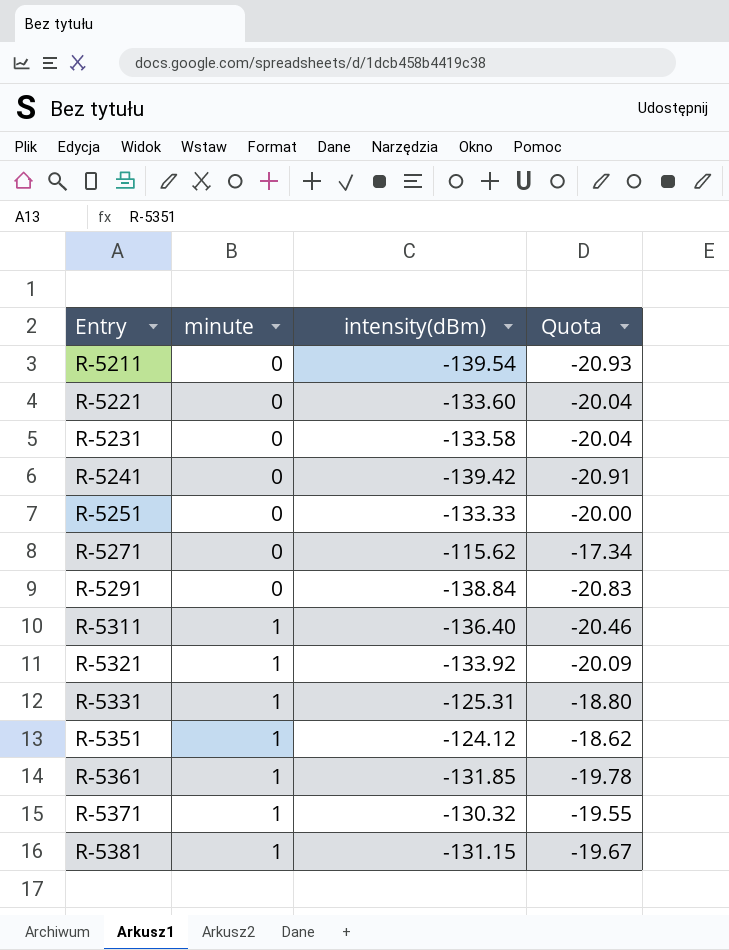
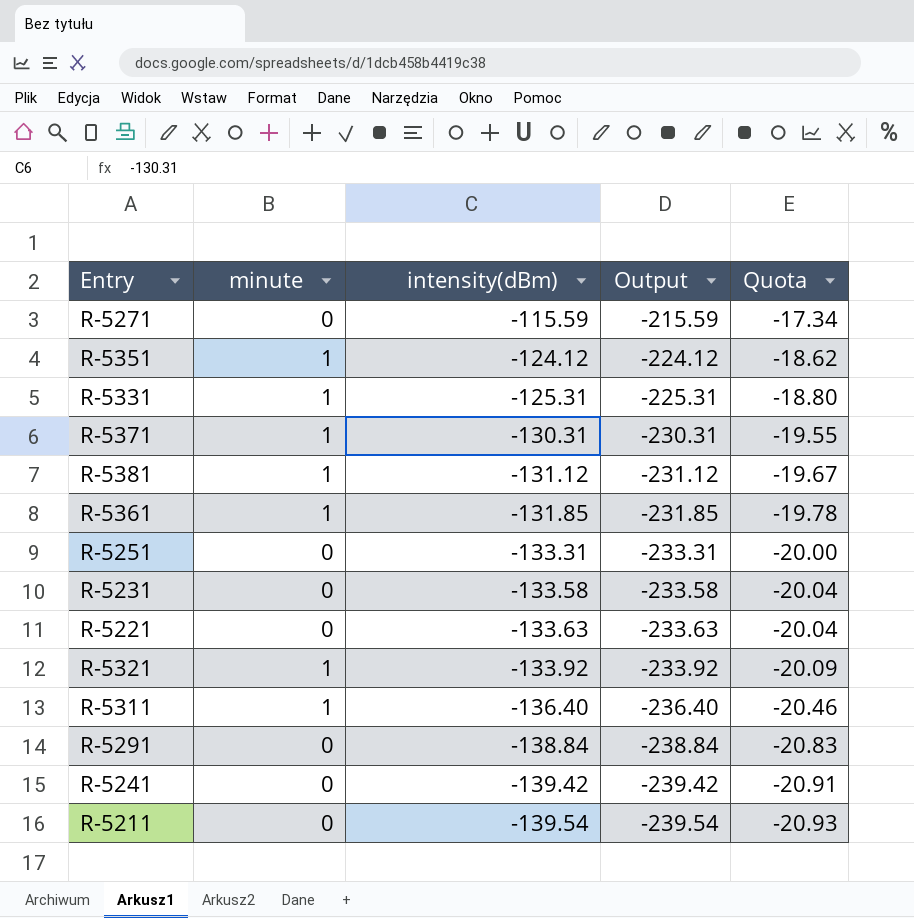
row order: Entry ascending -> intensity(dBm) descending
column Output | formula: none -> [intensity(dBm)] - 100
R-5271 | intensity(dBm): -115.62 -> -115.59
R-5371 | intensity(dBm): -130.32 -> -130.31
R-5381 | intensity(dBm): -131.15 -> -131.12
R-5251 | intensity(dBm): -133.33 -> -133.31
R-5221 | intensity(dBm): -133.60 -> -133.63

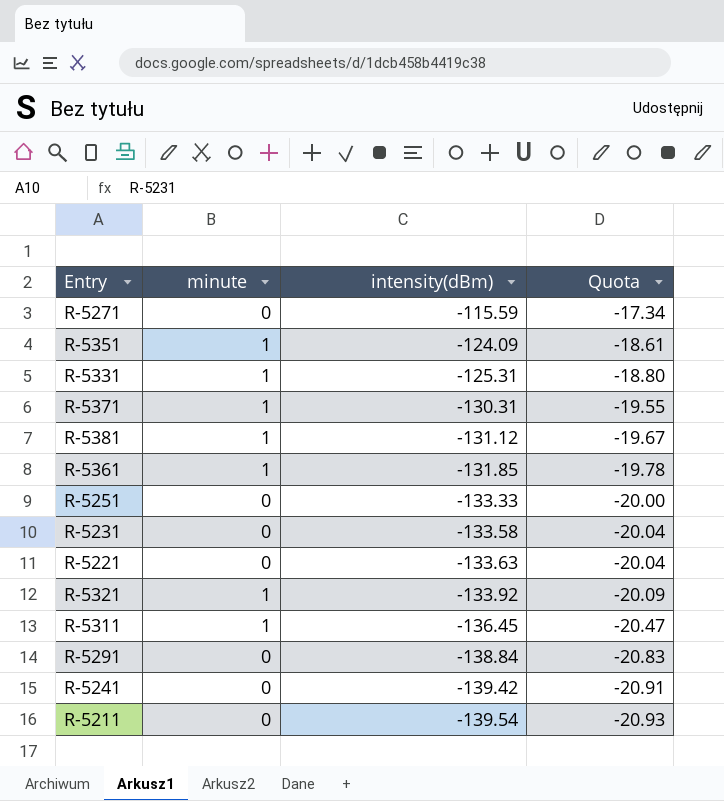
column Output | formula: [intensity(dBm)] - 100 -> none
R-5351 | intensity(dBm): -124.12 -> -124.09
R-5351 | Quota: -18.62 -> -18.61
R-5251 | intensity(dBm): -133.31 -> -133.33
R-5311 | intensity(dBm): -136.40 -> -136.45
R-5311 | Quota: -20.46 -> -20.47

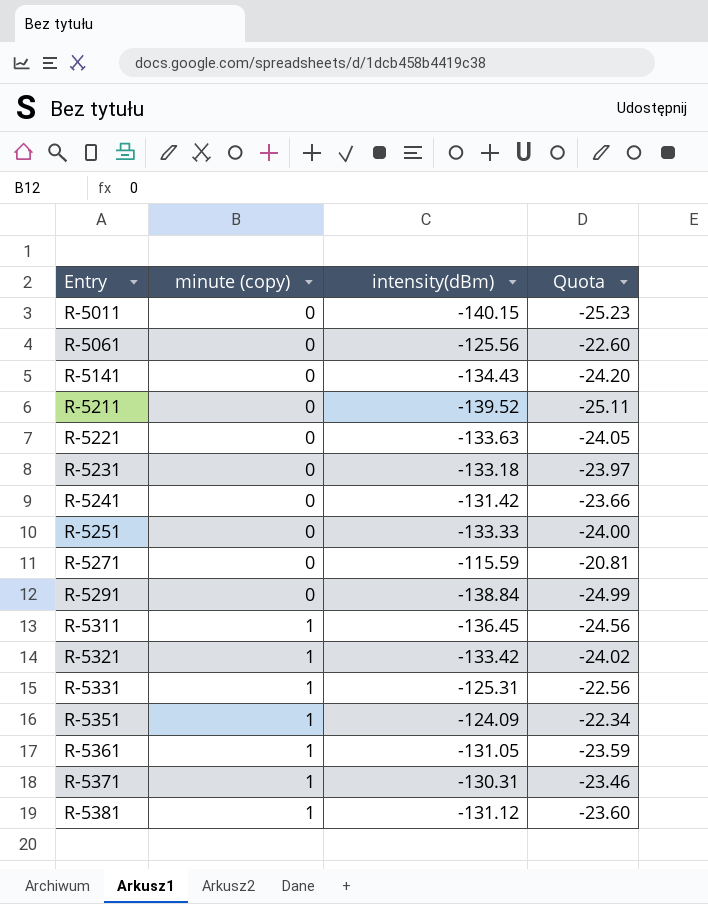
row order: intensity(dBm) descending -> Entry ascending
column name: minute -> minute (copy)
column Quota | formula: [intensity(dBm)] * 0.15 -> [intensity(dBm)] * 0.18
row R-5011: none -> 0 | -140.15 | -25.23
row R-5061: none -> 0 | -125.56 | -22.60
row R-5141: none -> 0 | -134.43 | -24.20
R-5211 | intensity(dBm): -139.54 -> -139.52
R-5231 | intensity(dBm): -133.58 -> -133.18
R-5241 | intensity(dBm): -139.42 -> -131.42
R-5321 | intensity(dBm): -133.92 -> -133.42
R-5361 | intensity(dBm): -131.85 -> -131.05

